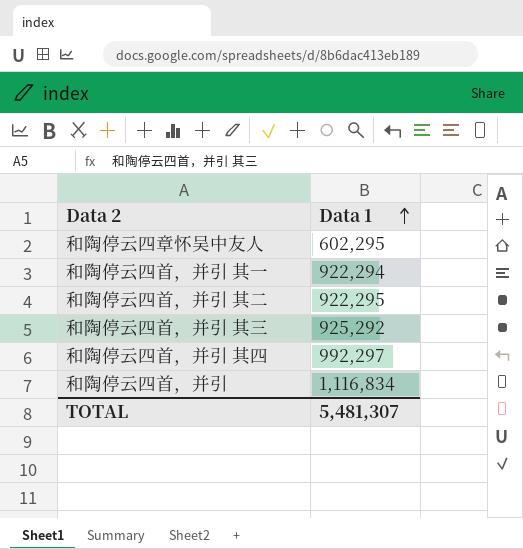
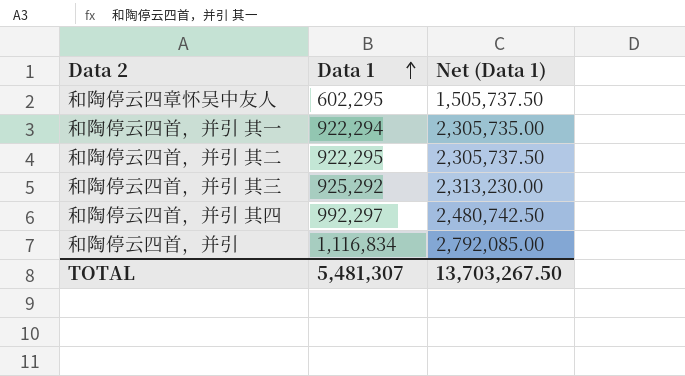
column Net (Data 1) | formula: none -> [Data 1] * 2.5

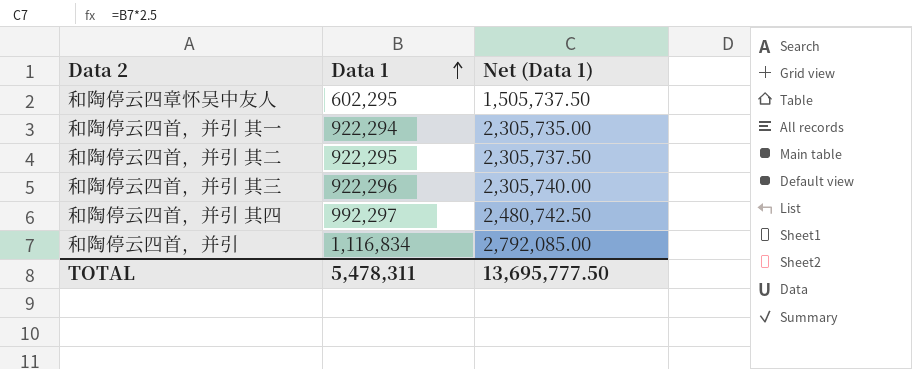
和陶停云四首，并引 其三 | Data 1: 925,292 -> 922,296
和陶停云四首，并引 其三 | Net (Data 1): 2,313,230.00 -> 2,305,740.00
TOTAL | Data 1: 5,481,307 -> 5,478,311
TOTAL | Net (Data 1): 13,703,267.50 -> 13,695,777.50

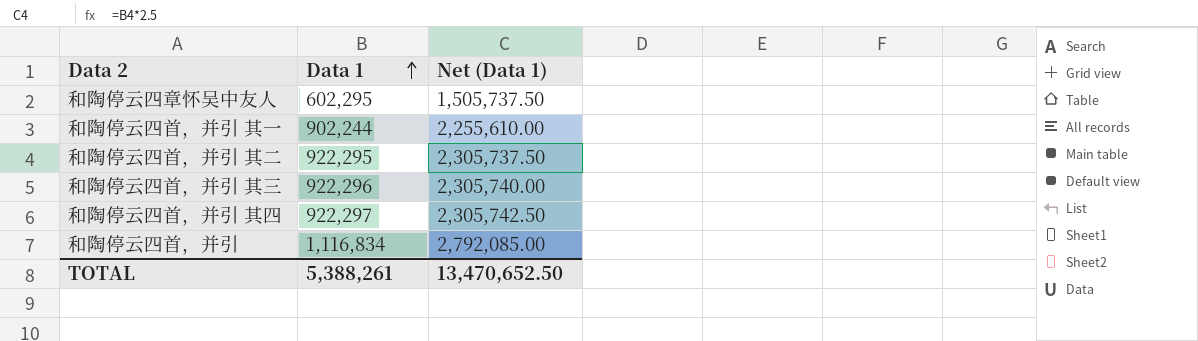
和陶停云四首，并引 其一 | Data 1: 922,294 -> 902,244
和陶停云四首，并引 其一 | Net (Data 1): 2,305,735.00 -> 2,255,610.00
和陶停云四首，并引 其四 | Data 1: 992,297 -> 922,297
和陶停云四首，并引 其四 | Net (Data 1): 2,480,742.50 -> 2,305,742.50
TOTAL | Data 1: 5,478,311 -> 5,388,261
TOTAL | Net (Data 1): 13,695,777.50 -> 13,470,652.50

